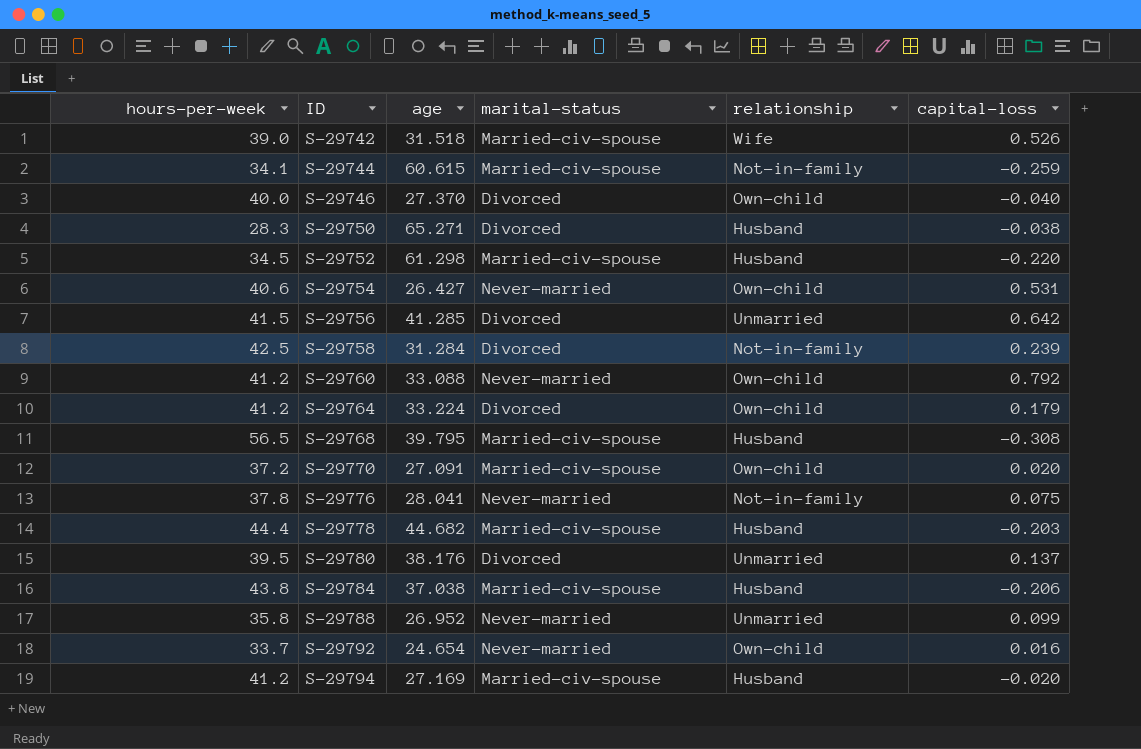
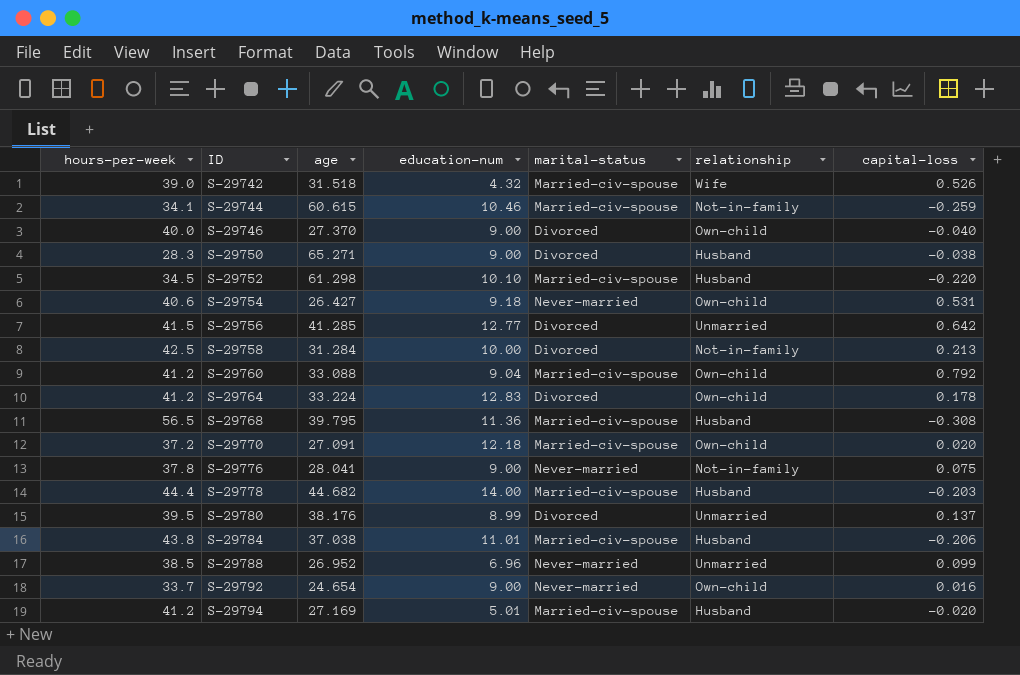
column education-num | position: none -> 4
S-29758 | capital-loss: 0.239 -> 0.213
S-29760 | marital-status: Never-married -> Married-civ-spouse
S-29764 | capital-loss: 0.179 -> 0.178
S-29788 | hours-per-week: 35.8 -> 38.5

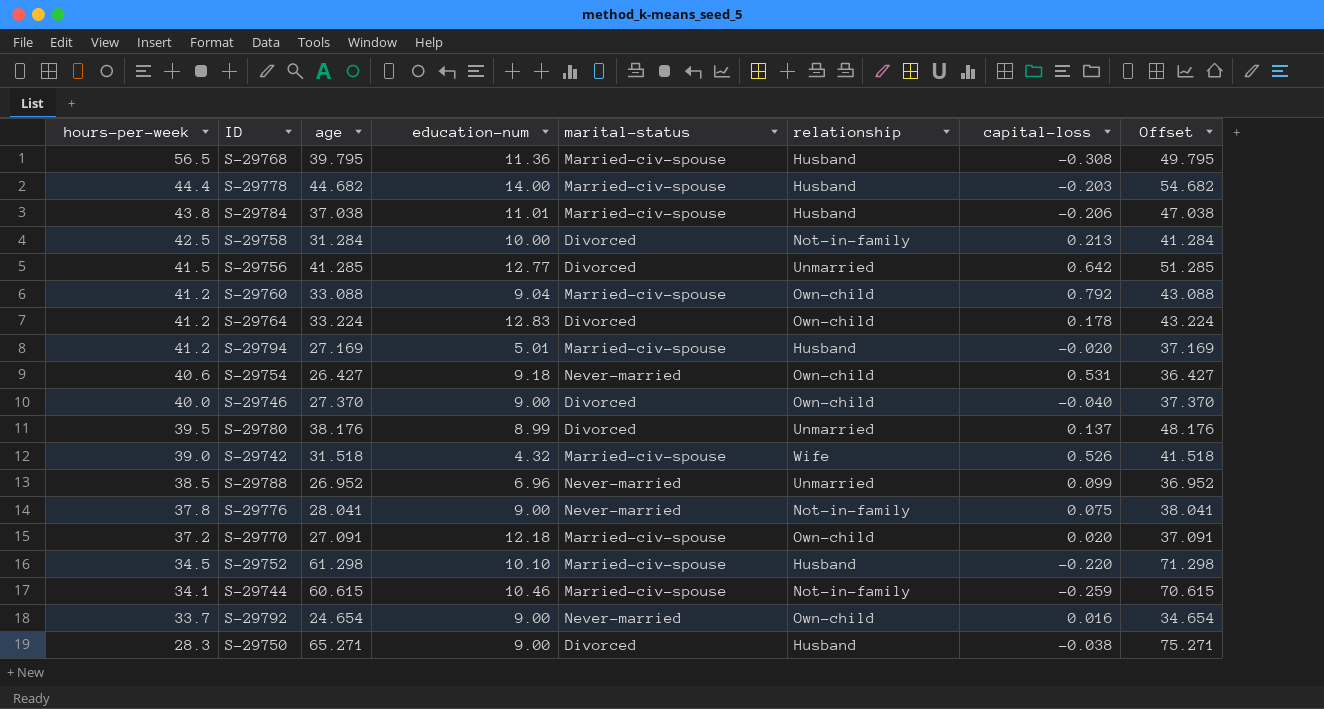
row order: ID ascending -> hours-per-week descending
column Offset | formula: none -> [age] + 10

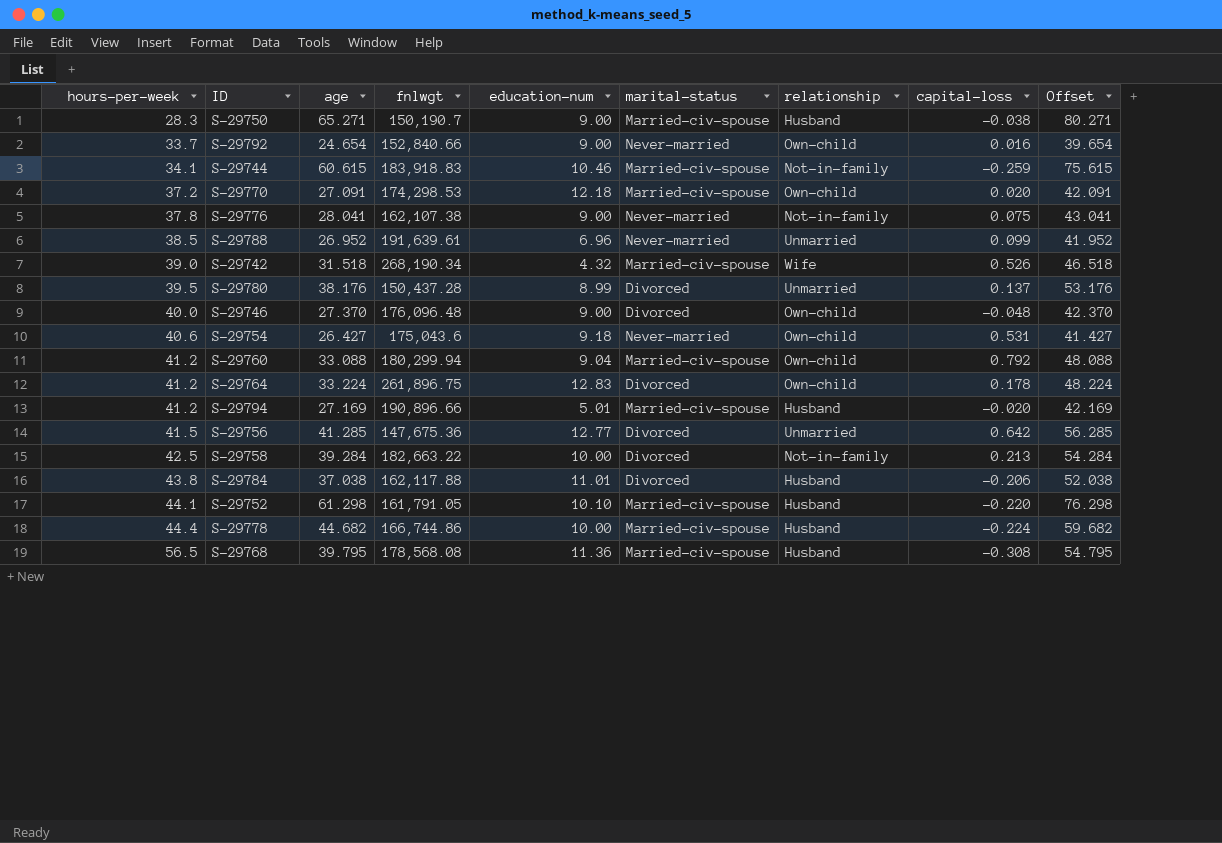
row order: hours-per-week descending -> hours-per-week ascending
column fnlwgt | position: none -> 4
column Offset | formula: [age] + 10 -> [age] + 15
S-29750 | marital-status: Divorced -> Married-civ-spouse
S-29746 | capital-loss: -0.040 -> -0.048
S-29758 | age: 31.284 -> 39.284
S-29784 | marital-status: Married-civ-spouse -> Divorced
S-29752 | hours-per-week: 34.5 -> 44.1
S-29778 | education-num: 14.00 -> 10.00
S-29778 | capital-loss: -0.203 -> -0.224

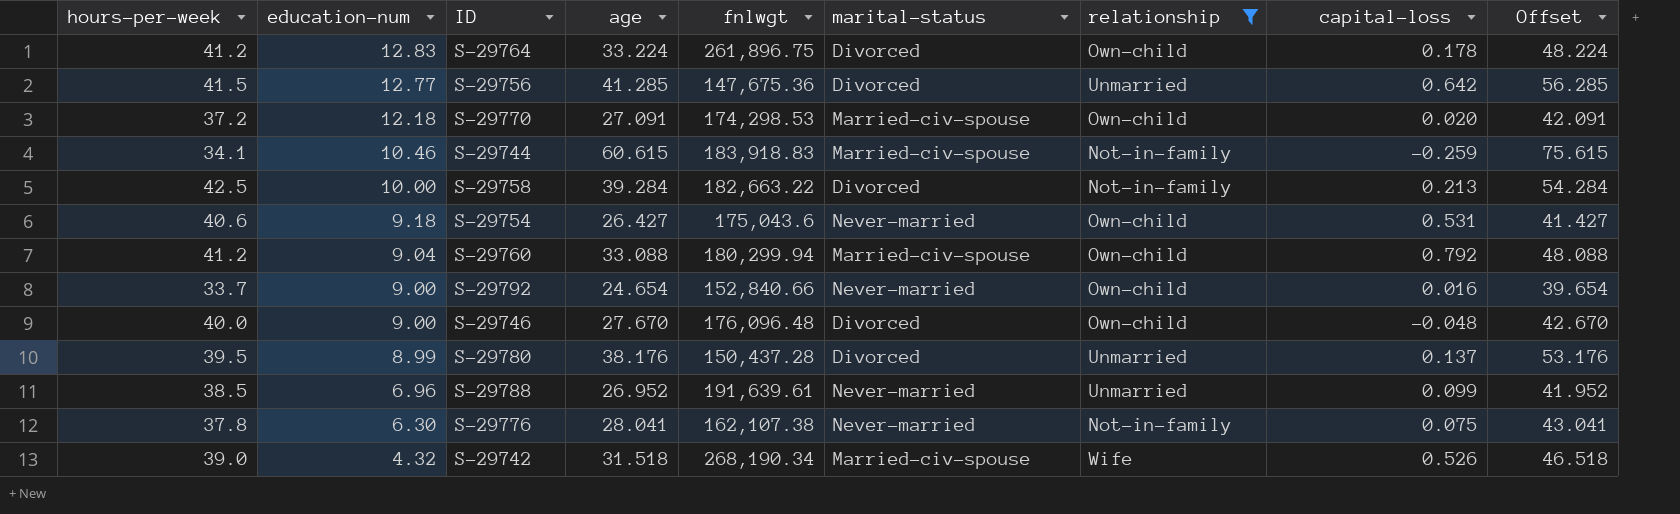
filter: none -> relationship != Husband
row order: hours-per-week ascending -> education-num descending
column education-num | position: 5 -> 2
S-29746 | age: 27.370 -> 27.670
S-29746 | Offset: 42.370 -> 42.670
S-29776 | education-num: 9.00 -> 6.30

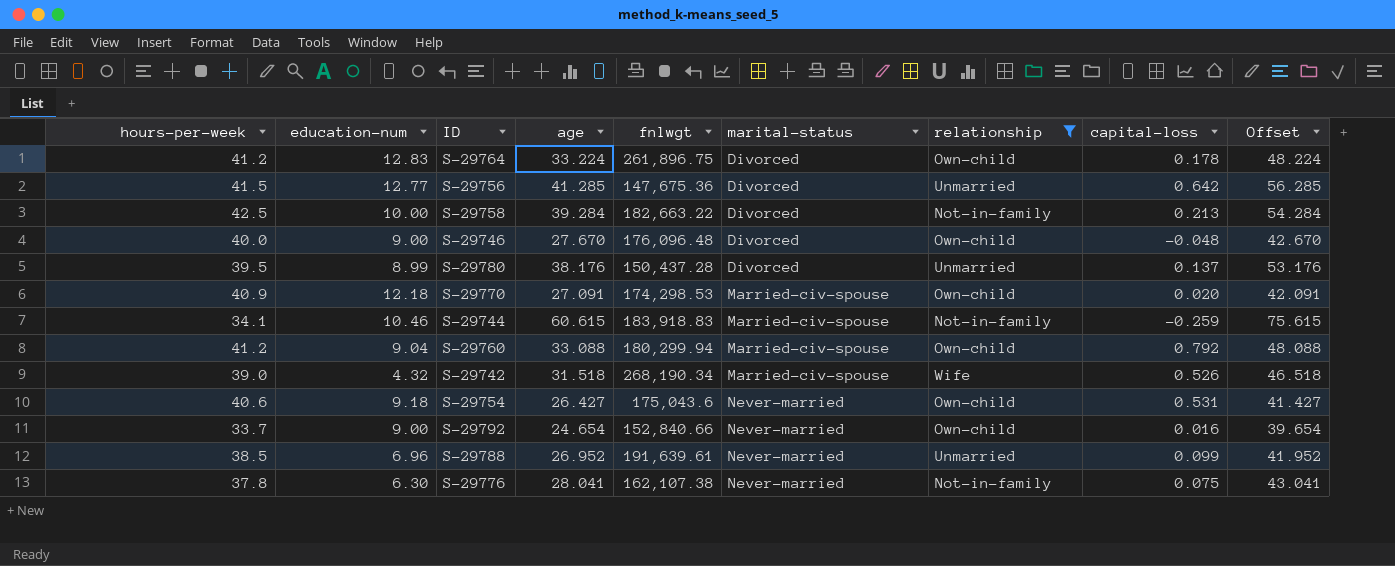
row order: education-num descending -> marital-status ascending
S-29770 | hours-per-week: 37.2 -> 40.9

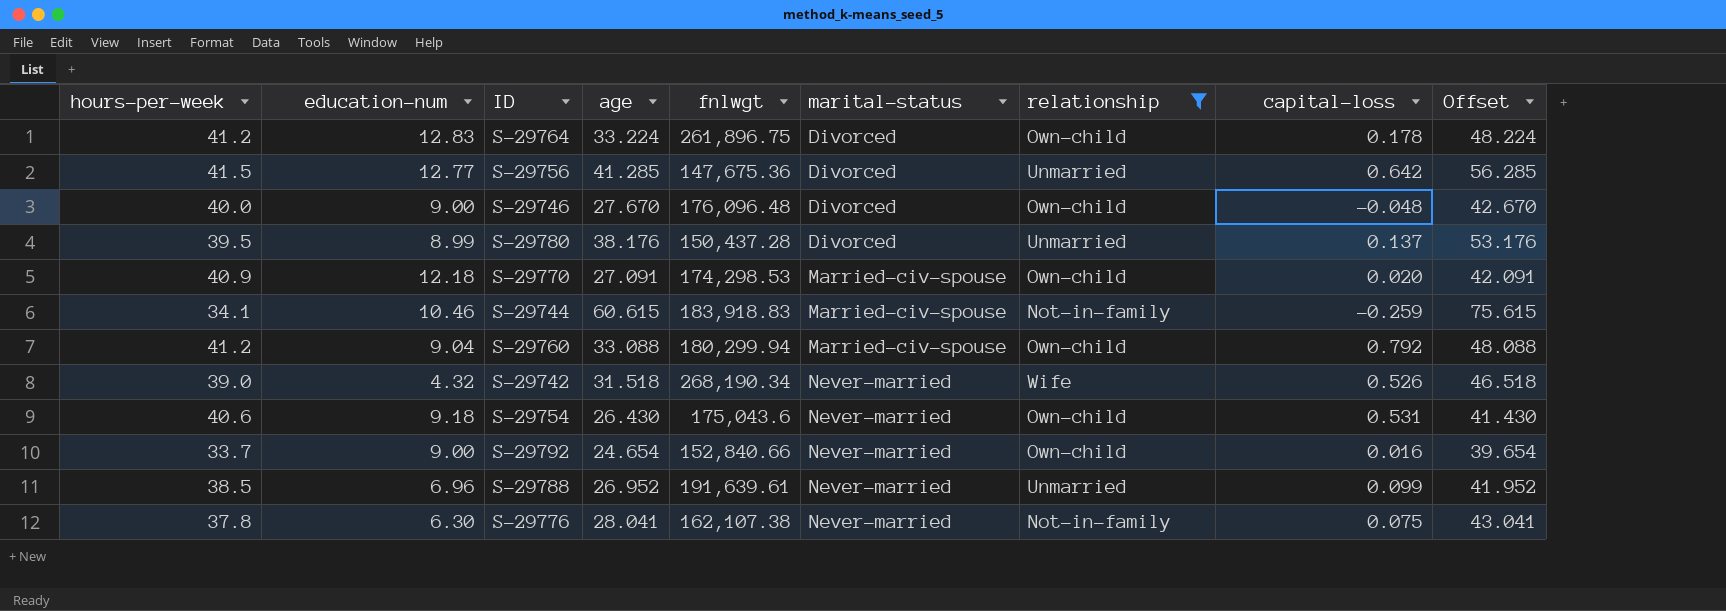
row S-29758: 42.5 | 10.00 | 39.284 | 182,663.22 | Divorced | Not-in-family | 0.213 | 54.284 -> none
S-29742 | marital-status: Married-civ-spouse -> Never-married
S-29754 | age: 26.427 -> 26.430
S-29754 | Offset: 41.427 -> 41.430

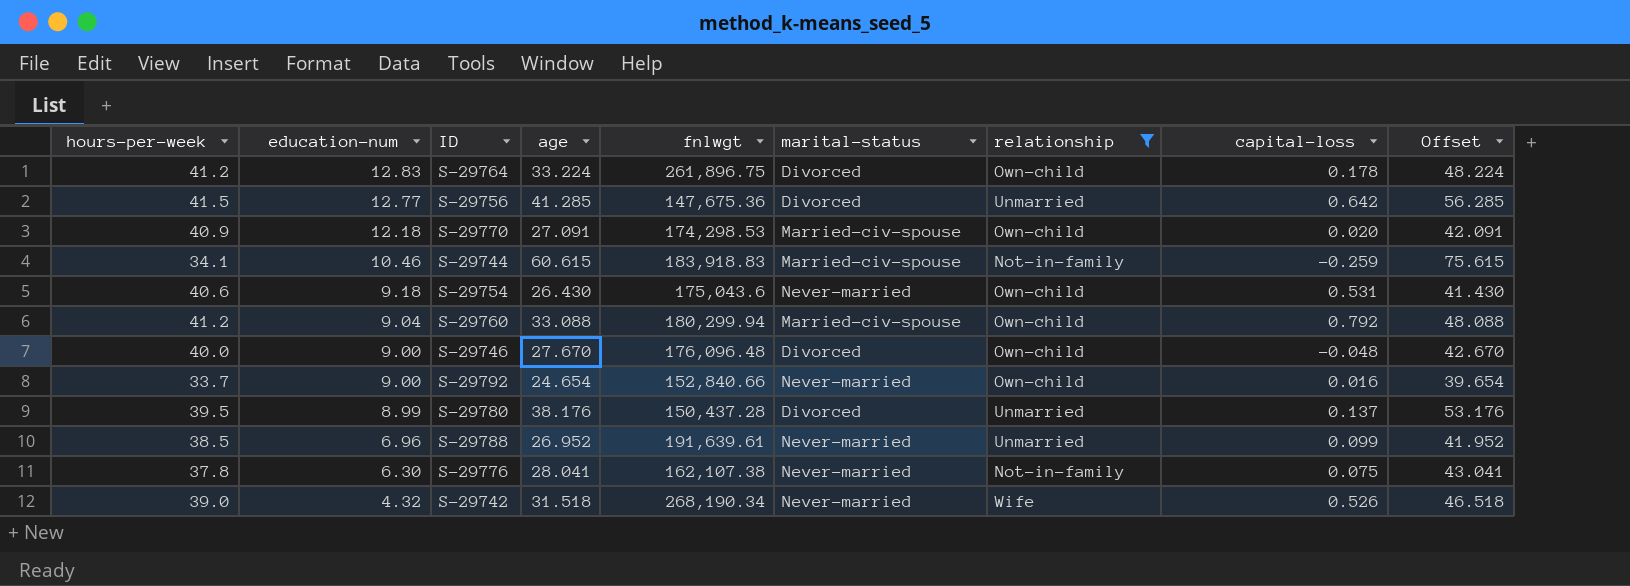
row order: marital-status ascending -> education-num descending

